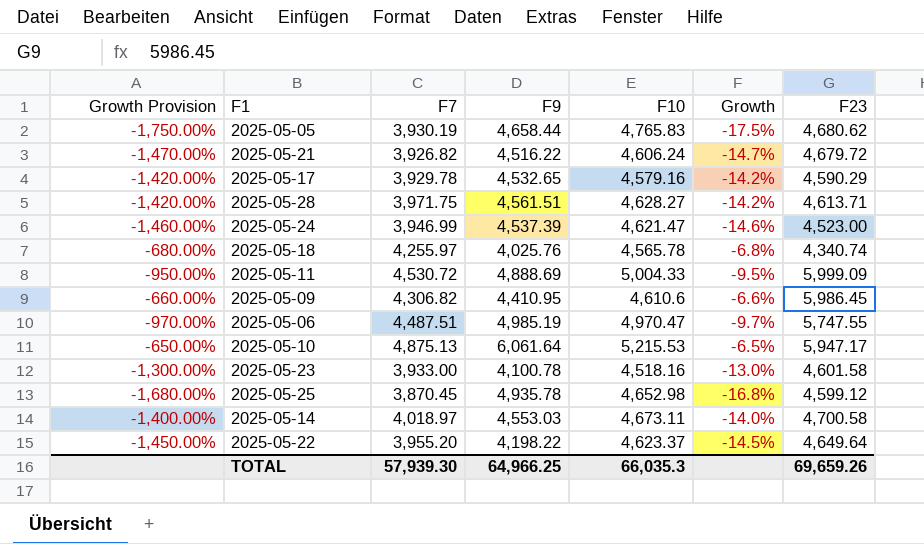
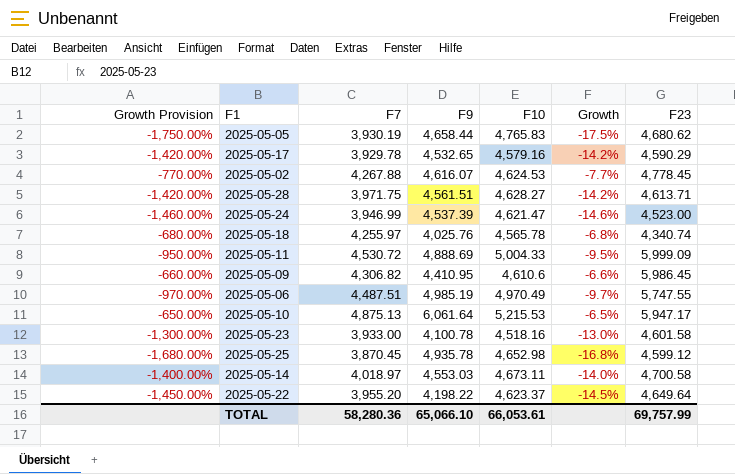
row 2025-05-21: -1,470.00% | 3,926.82 | 4,516.22 | 4,606.24 | -14.7% | 4,679.72 -> none
row 2025-05-02: none -> -770.00% | 4,267.88 | 4,616.07 | 4,624.53 | -7.7% | 4,778.45
2025-05-06 | F10: 4,970.47 -> 4,970.49
TOTAL | F7: 57,939.30 -> 58,280.36
TOTAL | F9: 64,966.25 -> 65,066.10
TOTAL | F10: 66,035.3 -> 66,053.61
TOTAL | F23: 69,659.26 -> 69,757.99

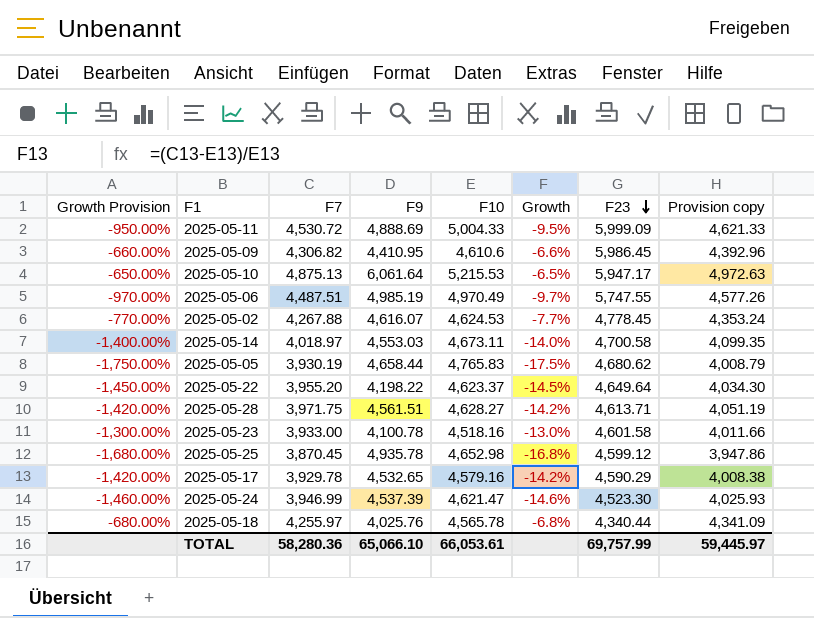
row order: none -> F23 descending
column Provision copy | formula: none -> [F7] * 1.02
2025-05-24 | F23: 4,523.00 -> 4,523.30
2025-05-18 | F23: 4,340.74 -> 4,340.44

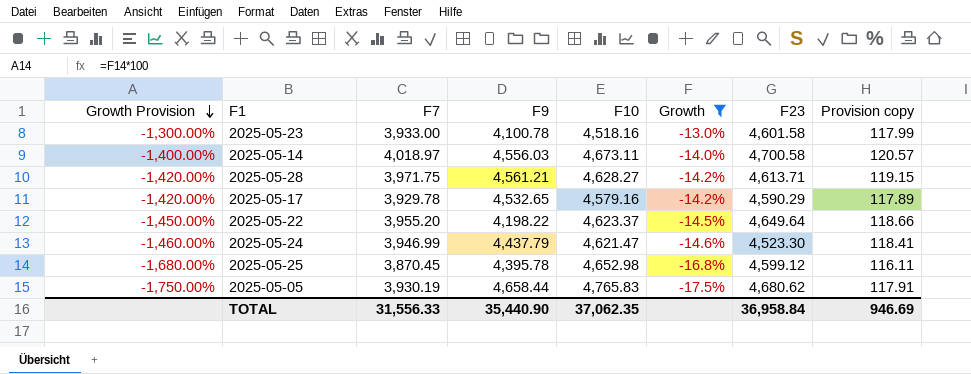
filter: none -> Growth <= -13.0%
row order: F23 descending -> Growth Provision descending
column Provision copy | formula: [F7] * 1.02 -> [F7] * 0.03
2025-05-14 | F9: 4,553.03 -> 4,556.03
2025-05-28 | F9: 4,561.51 -> 4,561.21
2025-05-24 | F9: 4,537.39 -> 4,437.79
2025-05-25 | F9: 4,935.78 -> 4,395.78
TOTAL | F7: 58,280.36 -> 31,556.33
TOTAL | F9: 65,066.10 -> 35,440.90
TOTAL | F10: 66,053.61 -> 37,062.35
TOTAL | F23: 69,757.99 -> 36,958.84
TOTAL | Provision copy: 59,445.97 -> 946.69

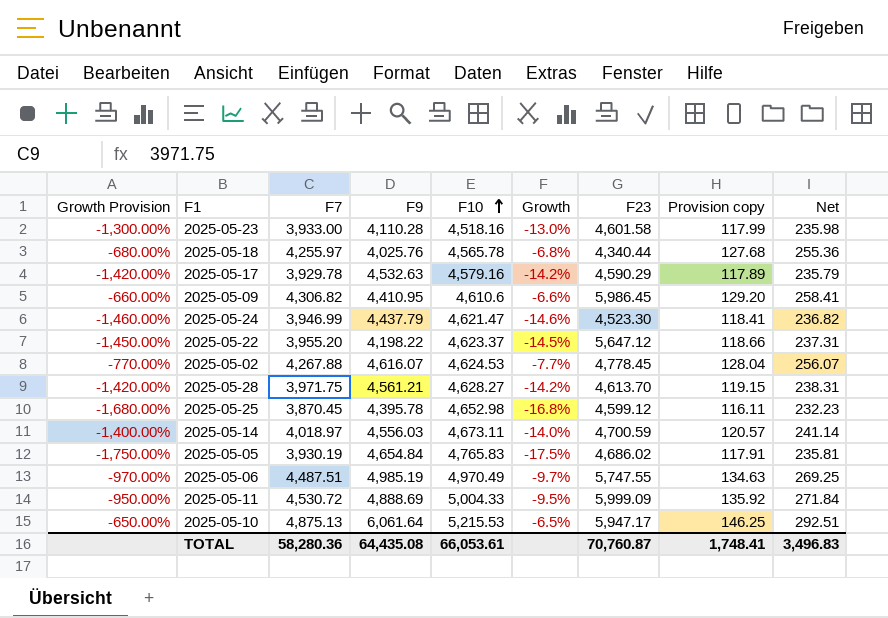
filter: Growth <= -13.0% -> none
row order: Growth Provision descending -> F10 ascending
column Net | formula: none -> [F7] * 0.06
2025-05-23 | F9: 4,100.78 -> 4,110.28
2025-05-17 | F9: 4,532.65 -> 4,532.63
2025-05-22 | F23: 4,649.64 -> 5,647.12
2025-05-28 | F23: 4,613.71 -> 4,613.70
2025-05-14 | F23: 4,700.58 -> 4,700.59
2025-05-05 | F9: 4,658.44 -> 4,654.84
2025-05-05 | F23: 4,680.62 -> 4,686.02
TOTAL | F7: 31,556.33 -> 58,280.36
TOTAL | F9: 35,440.90 -> 64,435.08
TOTAL | F10: 37,062.35 -> 66,053.61
TOTAL | F23: 36,958.84 -> 70,760.87
TOTAL | Provision copy: 946.69 -> 1,748.41

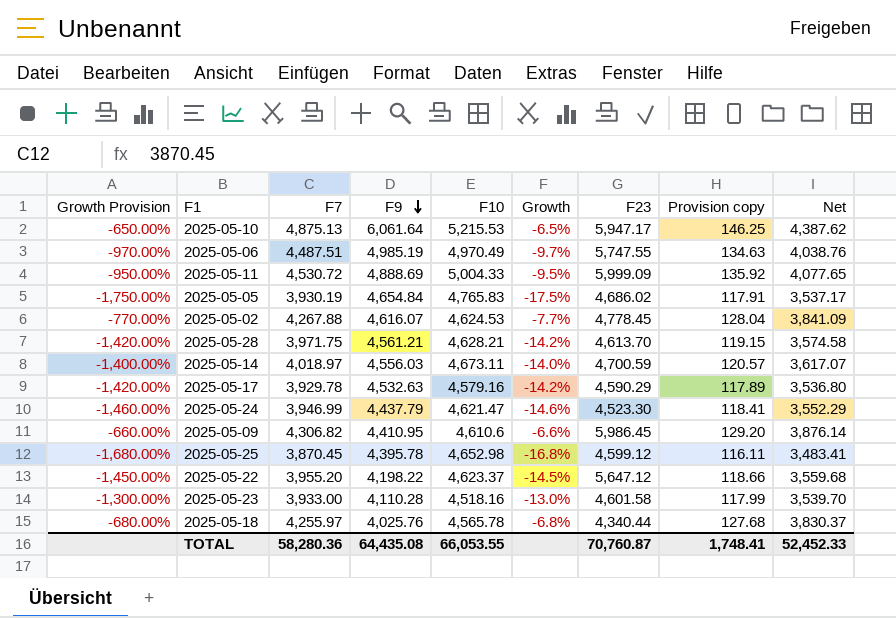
row order: F10 ascending -> F9 descending
column Net | formula: [F7] * 0.06 -> [F7] * 0.9
2025-05-28 | F10: 4,628.27 -> 4,628.21
TOTAL | F10: 66,053.61 -> 66,053.55
TOTAL | Net: 3,496.83 -> 52,452.33

